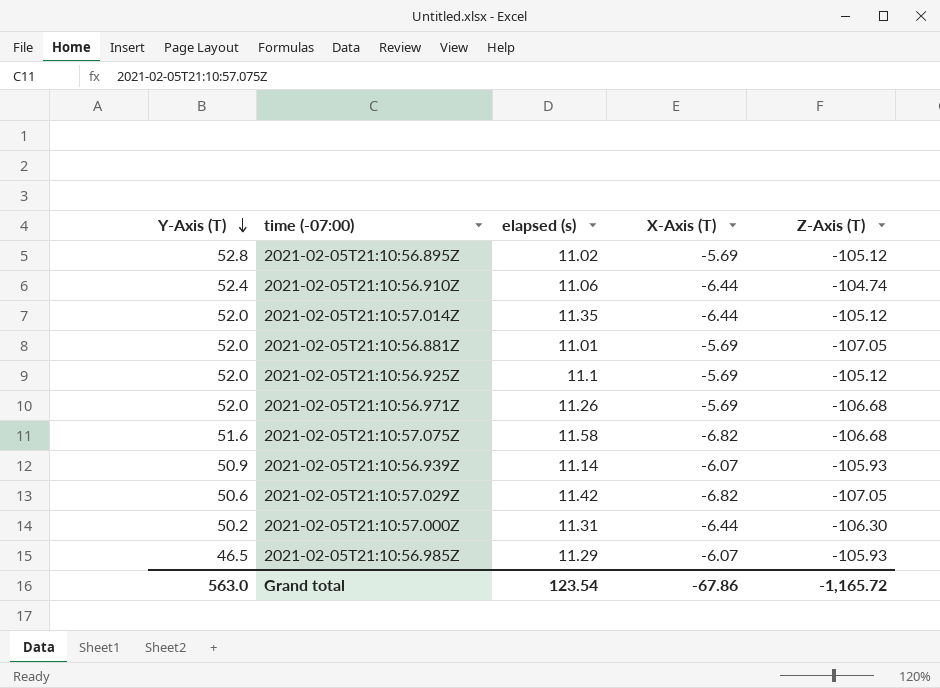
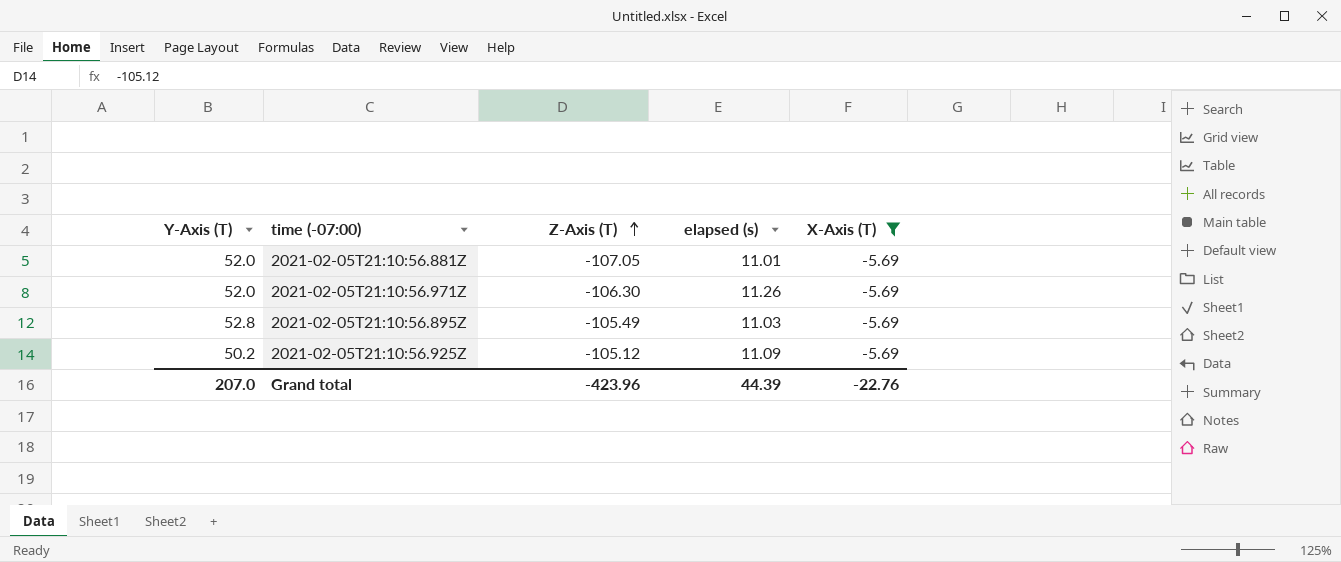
filter: none -> X-Axis (T) = -5.69
row order: Y-Axis (T) descending -> Z-Axis (T) ascending
column Z-Axis (T) | position: 5 -> 3
2021-02-05T21:10:56.971Z | Z-Axis (T): -106.68 -> -106.30
2021-02-05T21:10:56.895Z | Z-Axis (T): -105.12 -> -105.49
2021-02-05T21:10:56.895Z | elapsed (s): 11.02 -> 11.03
2021-02-05T21:10:56.925Z | Y-Axis (T): 52.0 -> 50.2
2021-02-05T21:10:56.925Z | elapsed (s): 11.1 -> 11.09
Grand total | Y-Axis (T): 563.0 -> 207.0
Grand total | Z-Axis (T): -1,165.72 -> -423.96
Grand total | elapsed (s): 123.54 -> 44.39
Grand total | X-Axis (T): -67.86 -> -22.76

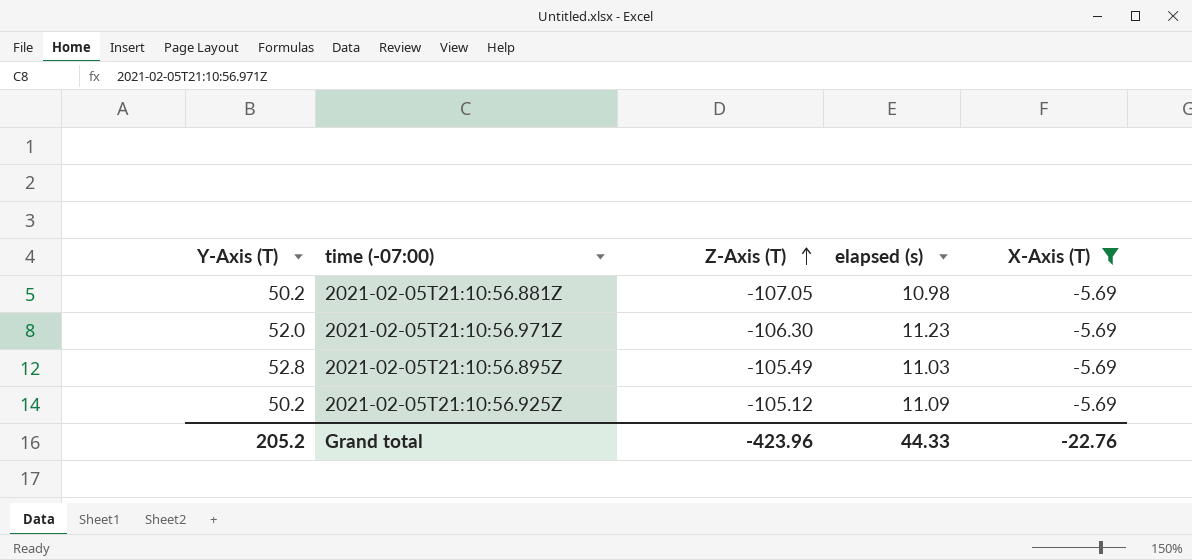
2021-02-05T21:10:56.881Z | Y-Axis (T): 52.0 -> 50.2
2021-02-05T21:10:56.881Z | elapsed (s): 11.01 -> 10.98
2021-02-05T21:10:56.971Z | elapsed (s): 11.26 -> 11.23
Grand total | Y-Axis (T): 207.0 -> 205.2
Grand total | elapsed (s): 44.39 -> 44.33

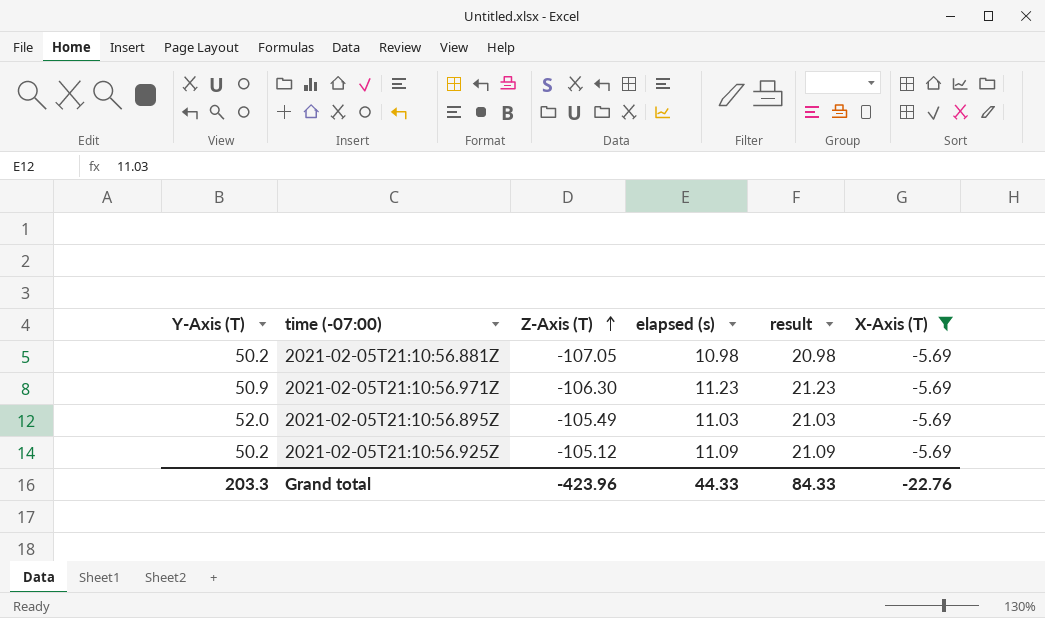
column result | formula: none -> [elapsed (s)] + 10
2021-02-05T21:10:56.971Z | Y-Axis (T): 52.0 -> 50.9
2021-02-05T21:10:56.895Z | Y-Axis (T): 52.8 -> 52.0
Grand total | Y-Axis (T): 205.2 -> 203.3

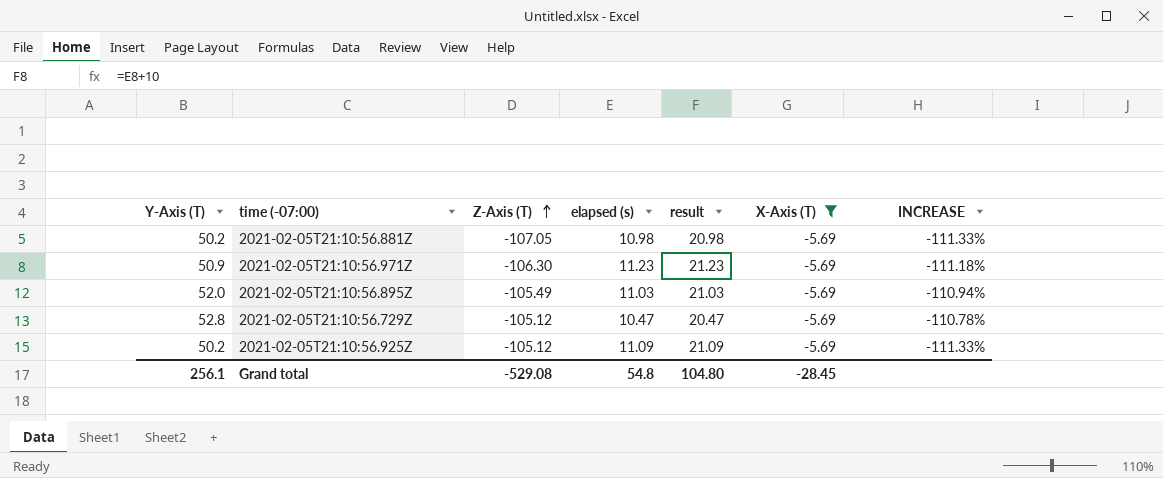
column INCREASE | formula: none -> ([X-Axis (T)] - [Y-Axis (T)]) / [Y-Axis (T)]
row 2021-02-05T21:10:56.729Z: none -> 52.8 | -105.12 | 10.47 | 20.47 | -5.69 | -110.78%
Grand total | Y-Axis (T): 203.3 -> 256.1
Grand total | Z-Axis (T): -423.96 -> -529.08
Grand total | elapsed (s): 44.33 -> 54.8
Grand total | result: 84.33 -> 104.80
Grand total | X-Axis (T): -22.76 -> -28.45

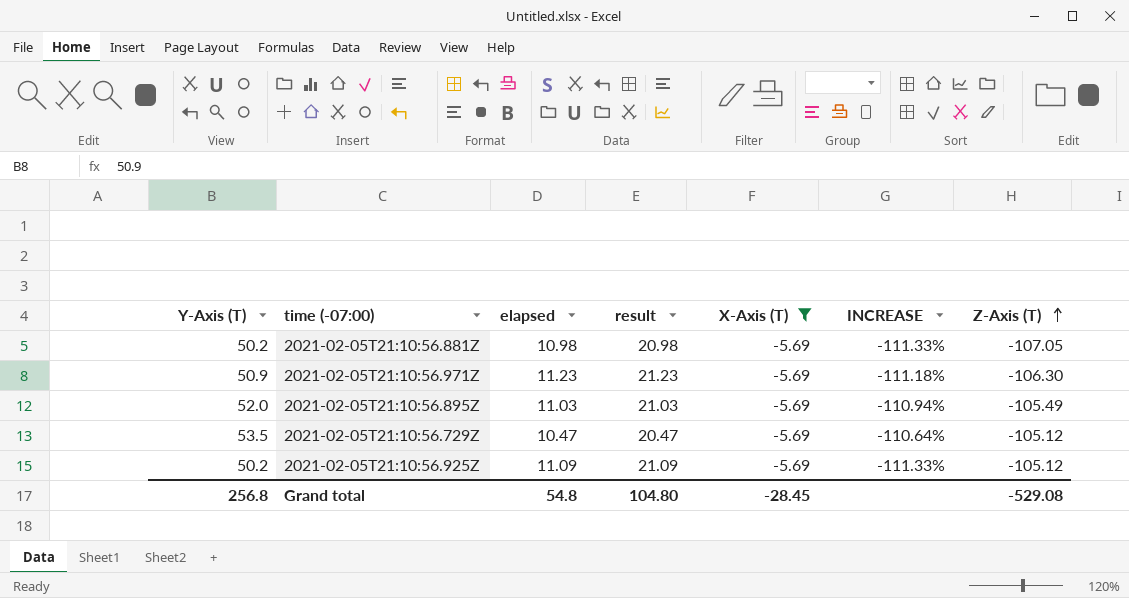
column name: elapsed (s) -> elapsed
column Z-Axis (T) | position: 3 -> 7
2021-02-05T21:10:56.729Z | Y-Axis (T): 52.8 -> 53.5
2021-02-05T21:10:56.729Z | INCREASE: -110.78% -> -110.64%
Grand total | Y-Axis (T): 256.1 -> 256.8

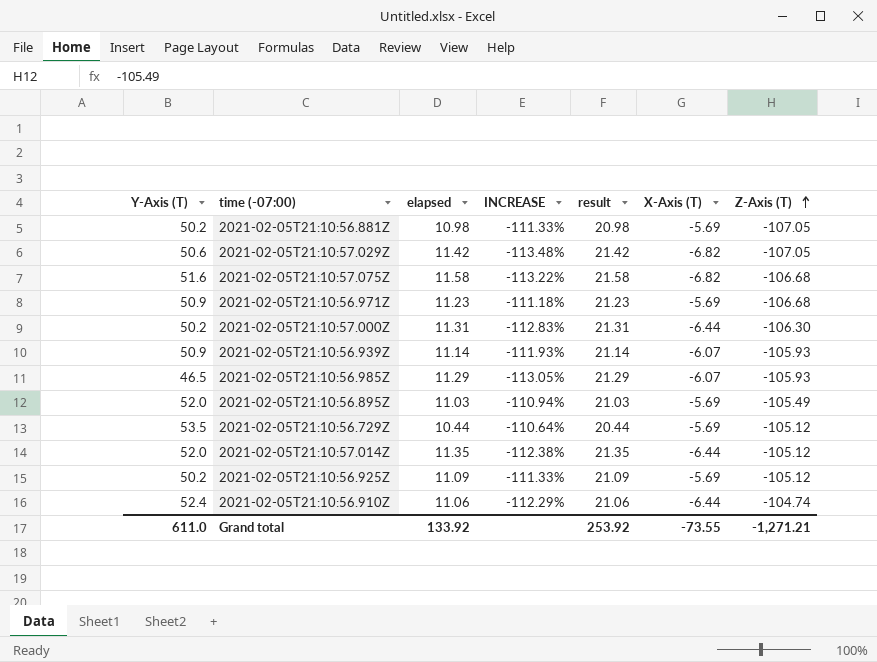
filter: X-Axis (T) = -5.69 -> none
column INCREASE | position: 6 -> 4
2021-02-05T21:10:56.971Z | Z-Axis (T): -106.30 -> -106.68
2021-02-05T21:10:56.729Z | elapsed: 10.47 -> 10.44
2021-02-05T21:10:56.729Z | result: 20.47 -> 20.44
Grand total | Y-Axis (T): 256.8 -> 611.0
Grand total | elapsed: 54.8 -> 133.92
Grand total | result: 104.80 -> 253.92
Grand total | X-Axis (T): -28.45 -> -73.55
Grand total | Z-Axis (T): -529.08 -> -1,271.21

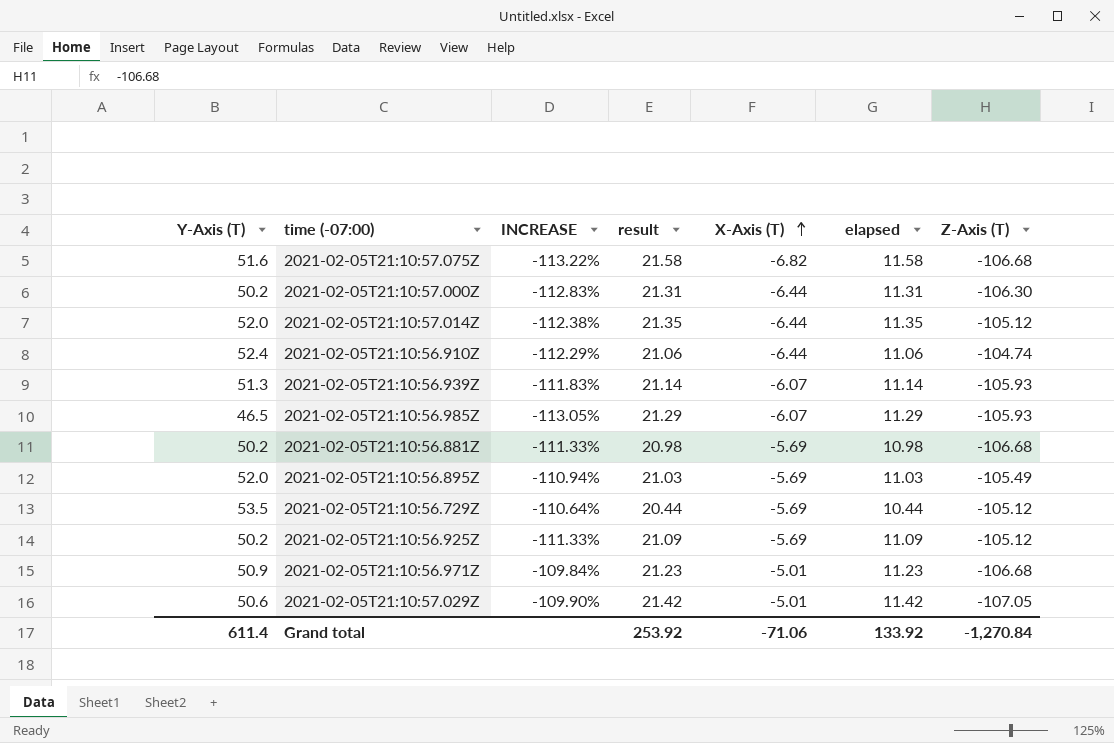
row order: Z-Axis (T) ascending -> X-Axis (T) ascending
column elapsed | position: 3 -> 6
2021-02-05T21:10:56.939Z | Y-Axis (T): 50.9 -> 51.3
2021-02-05T21:10:56.939Z | INCREASE: -111.93% -> -111.83%
2021-02-05T21:10:56.881Z | Z-Axis (T): -107.05 -> -106.68
2021-02-05T21:10:56.971Z | INCREASE: -111.18% -> -109.84%
2021-02-05T21:10:56.971Z | X-Axis (T): -5.69 -> -5.01
2021-02-05T21:10:57.029Z | INCREASE: -113.48% -> -109.90%
2021-02-05T21:10:57.029Z | X-Axis (T): -6.82 -> -5.01
Grand total | Y-Axis (T): 611.0 -> 611.4
Grand total | X-Axis (T): -73.55 -> -71.06
Grand total | Z-Axis (T): -1,271.21 -> -1,270.84

